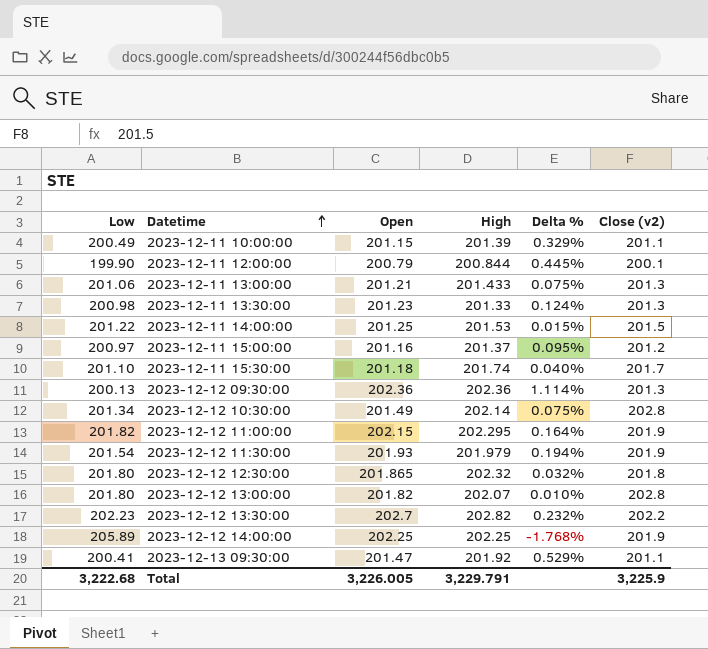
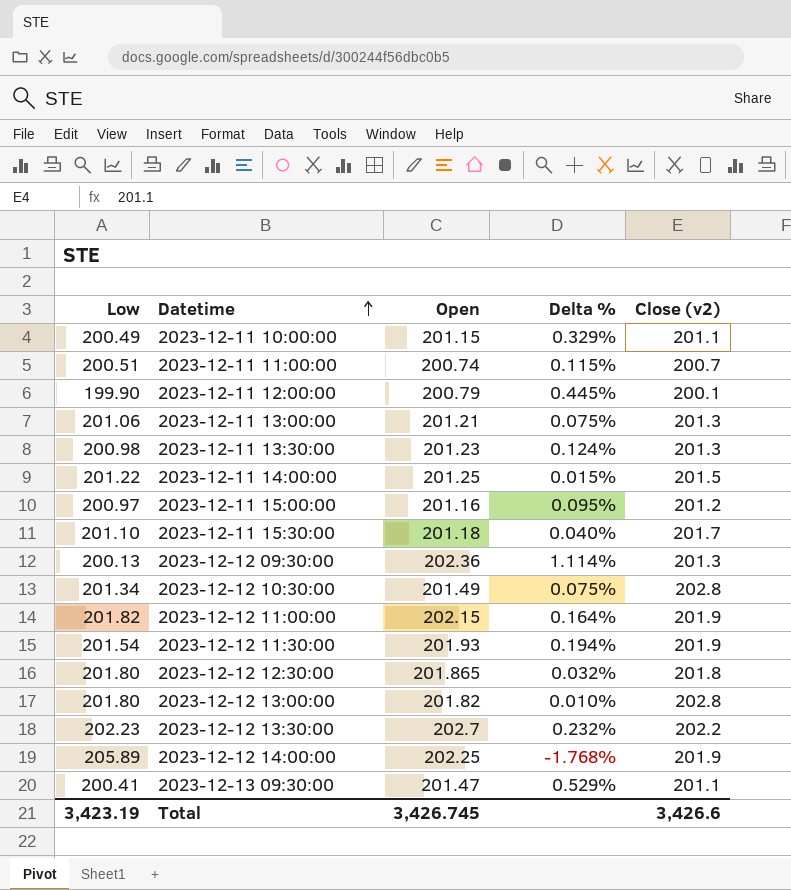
column High | position: 4 -> none
row 2023-12-11 11:00:00: none -> 200.51 | 200.74 | 0.115% | 200.7
Total | Low: 3,222.68 -> 3,423.19
Total | Open: 3,226.005 -> 3,426.745
Total | Close (v2): 3,225.9 -> 3,426.6

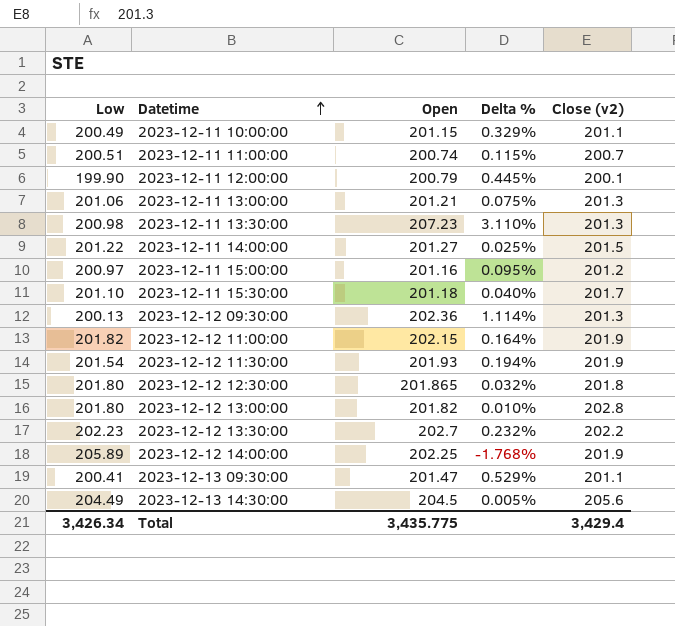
row 2023-12-12 10:30:00: 201.34 | 201.49 | 0.075% | 202.8 -> none
2023-12-11 13:30:00 | Open: 201.23 -> 207.23
2023-12-11 13:30:00 | Delta %: 0.124% -> 3.110%
2023-12-11 14:00:00 | Open: 201.25 -> 201.27
2023-12-11 14:00:00 | Delta %: 0.015% -> 0.025%
row 2023-12-13 14:30:00: none -> 204.49 | 204.5 | 0.005% | 205.6
Total | Low: 3,423.19 -> 3,426.34
Total | Open: 3,426.745 -> 3,435.775
Total | Close (v2): 3,426.6 -> 3,429.4

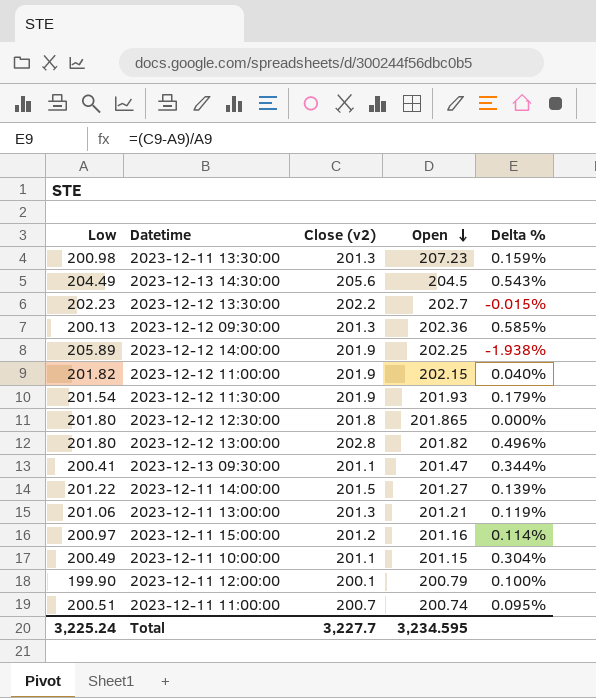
row order: Datetime ascending -> Open descending
column Close (v2) | position: 5 -> 3
column Delta % | formula: ([Open] - [Low]) / [Low] -> ([Close (v2)] - [Low]) / [Low]
row 2023-12-11 15:30:00: 201.10 | 201.18 | 0.040% | 201.7 -> none
Total | Low: 3,426.34 -> 3,225.24
Total | Close (v2): 3,429.4 -> 3,227.7
Total | Open: 3,435.775 -> 3,234.595

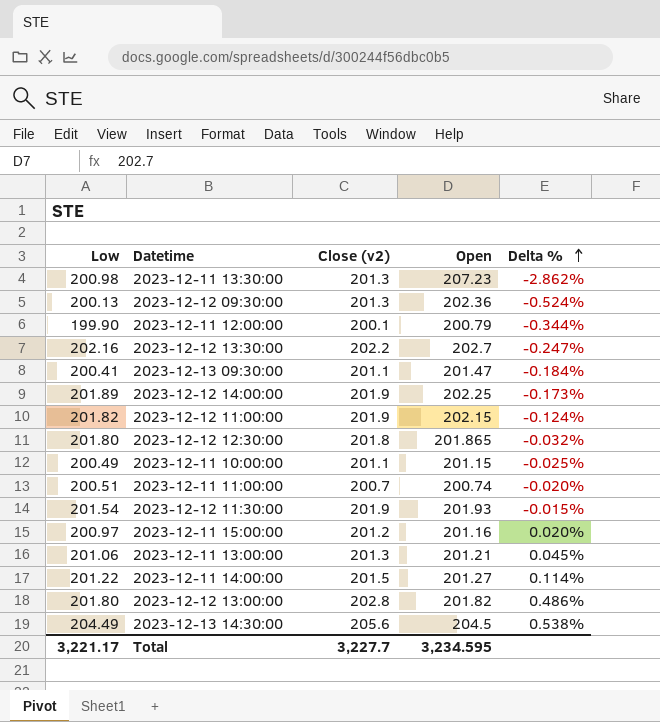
row order: Open descending -> Delta % ascending
column Delta % | formula: ([Close (v2)] - [Low]) / [Low] -> ([Close (v2)] - [Open]) / [Open]
2023-12-12 13:30:00 | Low: 202.23 -> 202.16
2023-12-12 14:00:00 | Low: 205.89 -> 201.89
Total | Low: 3,225.24 -> 3,221.17

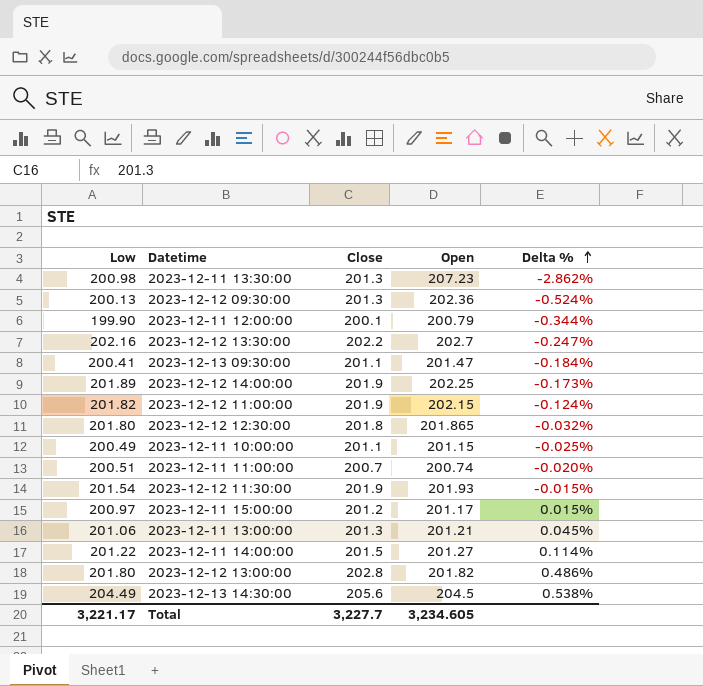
column name: Close (v2) -> Close
2023-12-11 15:00:00 | Open: 201.16 -> 201.17
2023-12-11 15:00:00 | Delta %: 0.020% -> 0.015%
Total | Open: 3,234.595 -> 3,234.605

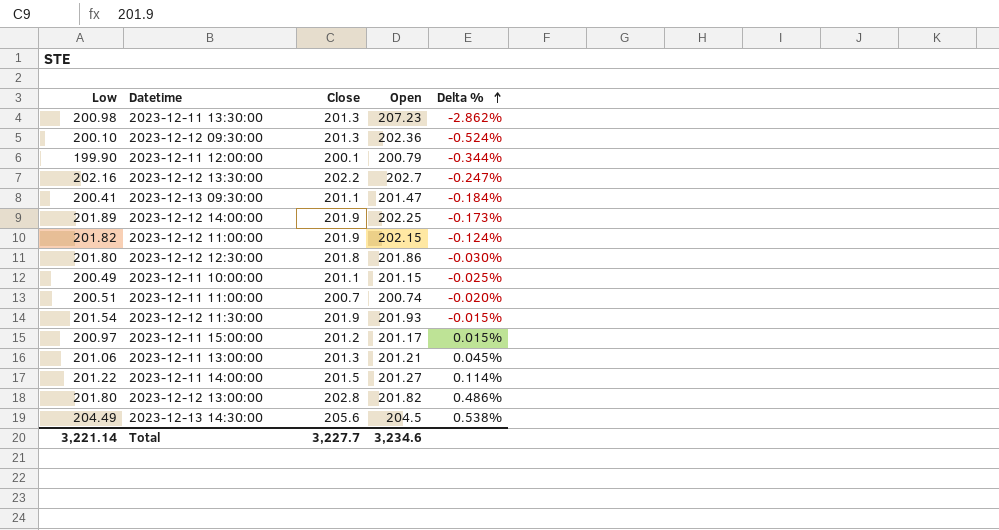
2023-12-12 09:30:00 | Low: 200.13 -> 200.10
2023-12-12 12:30:00 | Open: 201.865 -> 201.86
2023-12-12 12:30:00 | Delta %: -0.032% -> -0.030%
Total | Low: 3,221.17 -> 3,221.14
Total | Open: 3,234.605 -> 3,234.6

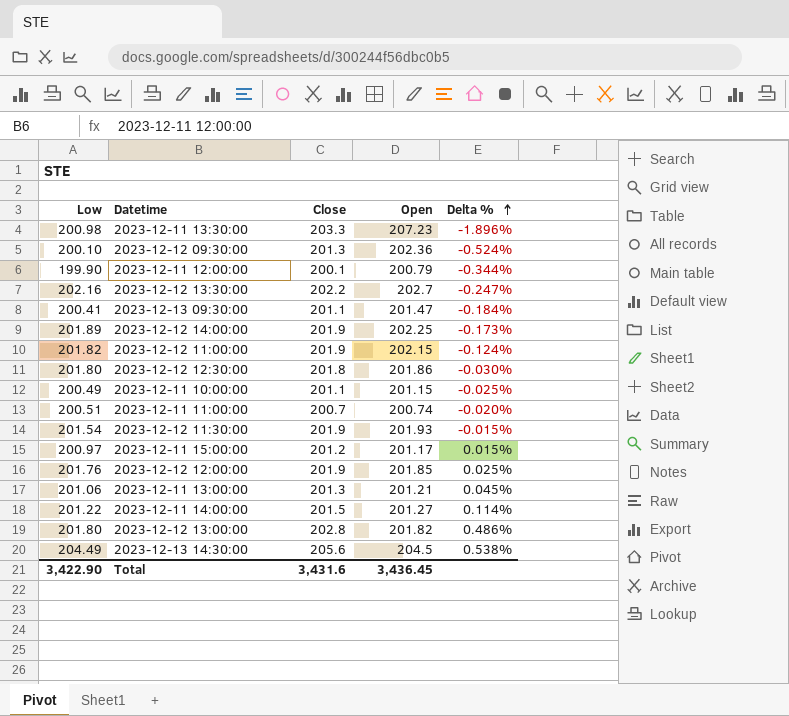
2023-12-11 13:30:00 | Close: 201.3 -> 203.3
2023-12-11 13:30:00 | Delta %: -2.862% -> -1.896%
row 2023-12-12 12:00:00: none -> 201.76 | 201.9 | 201.85 | 0.025%
Total | Low: 3,221.14 -> 3,422.90
Total | Close: 3,227.7 -> 3,431.6
Total | Open: 3,234.6 -> 3,436.45

